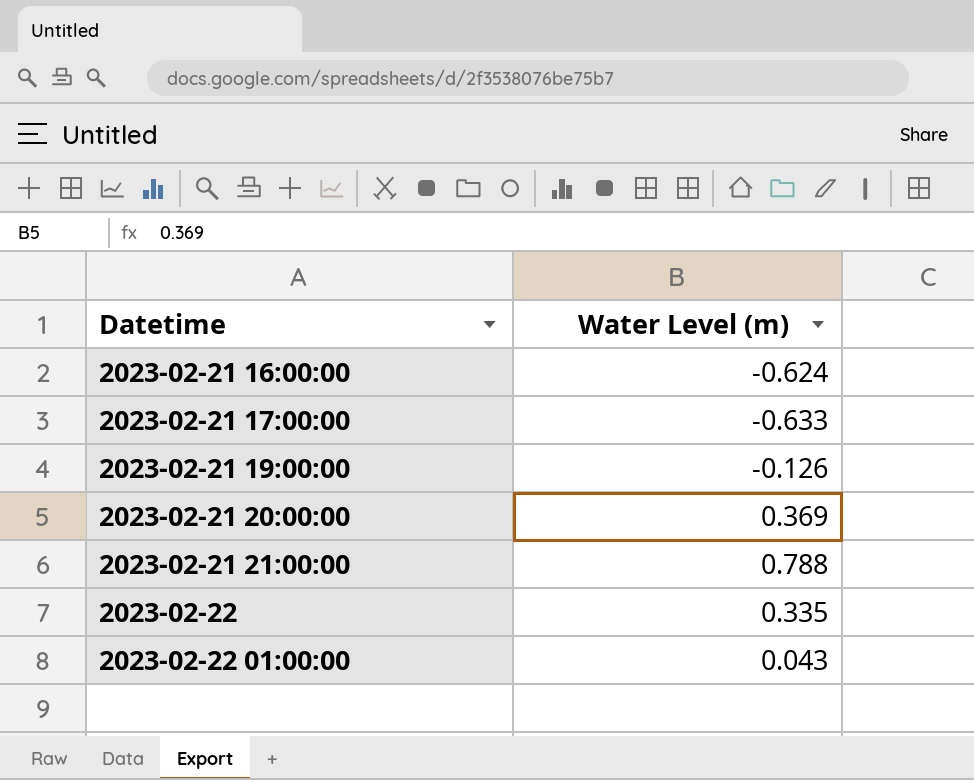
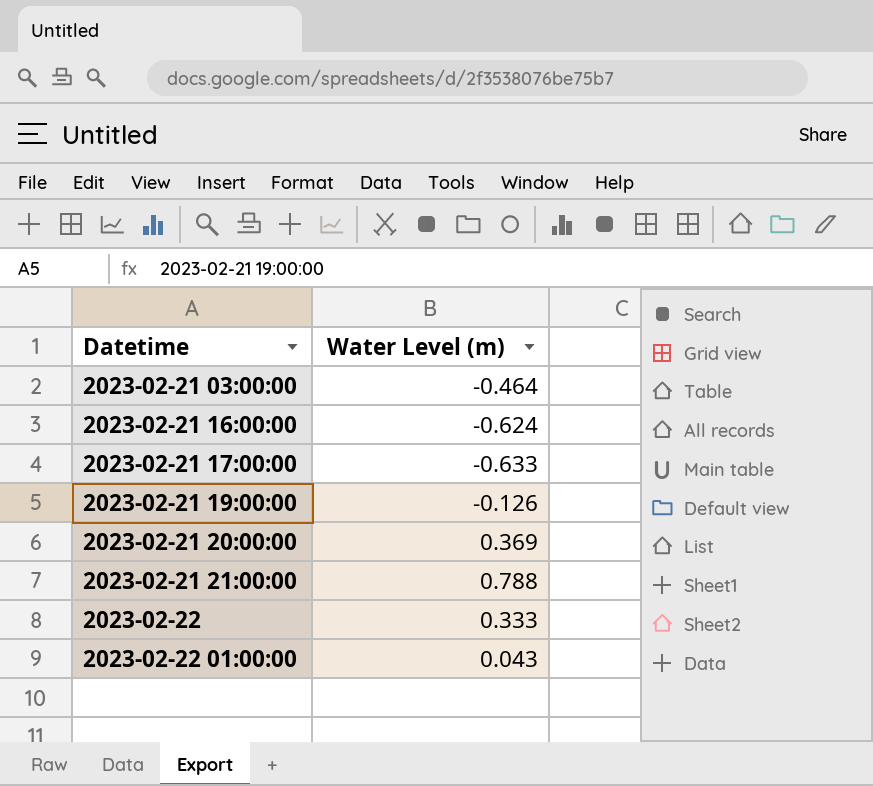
row 2023-02-21 03:00:00: none -> -0.464
2023-02-22 | Water Level (m): 0.335 -> 0.333

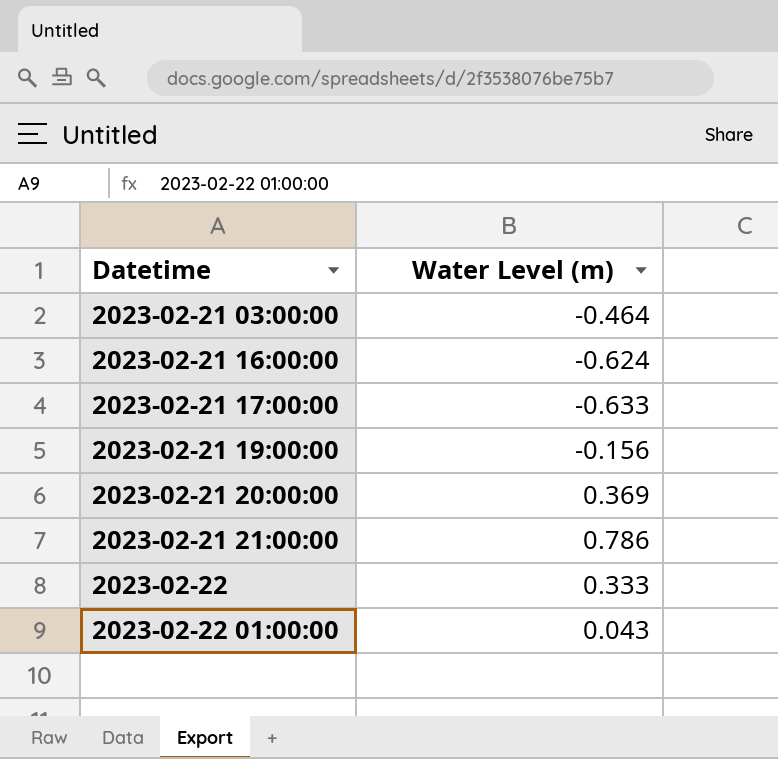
2023-02-21 19:00:00 | Water Level (m): -0.126 -> -0.156
2023-02-21 21:00:00 | Water Level (m): 0.788 -> 0.786

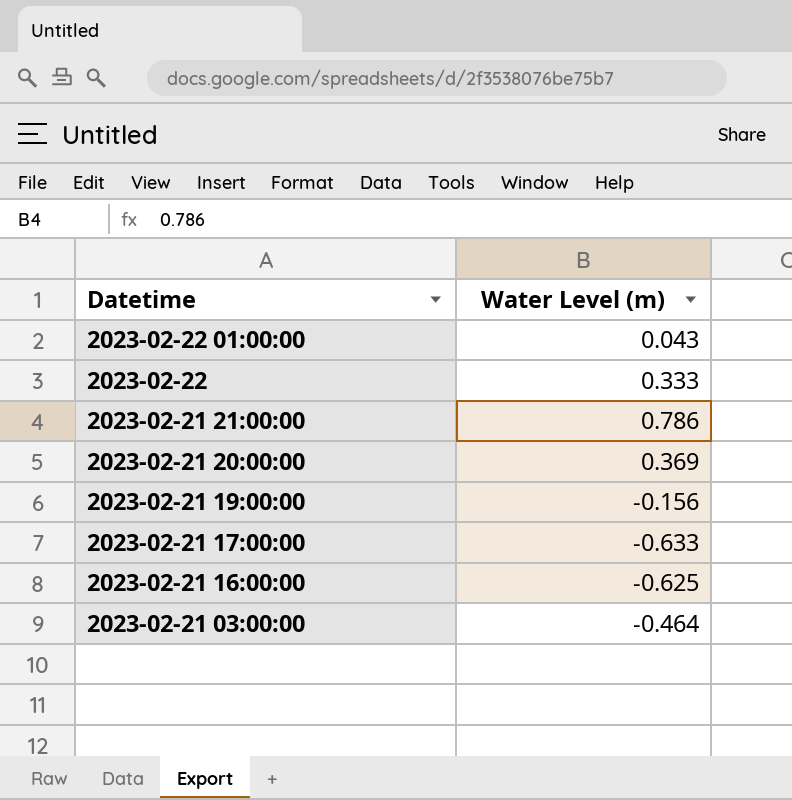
row order: Datetime ascending -> Datetime descending
2023-02-21 16:00:00 | Water Level (m): -0.624 -> -0.625

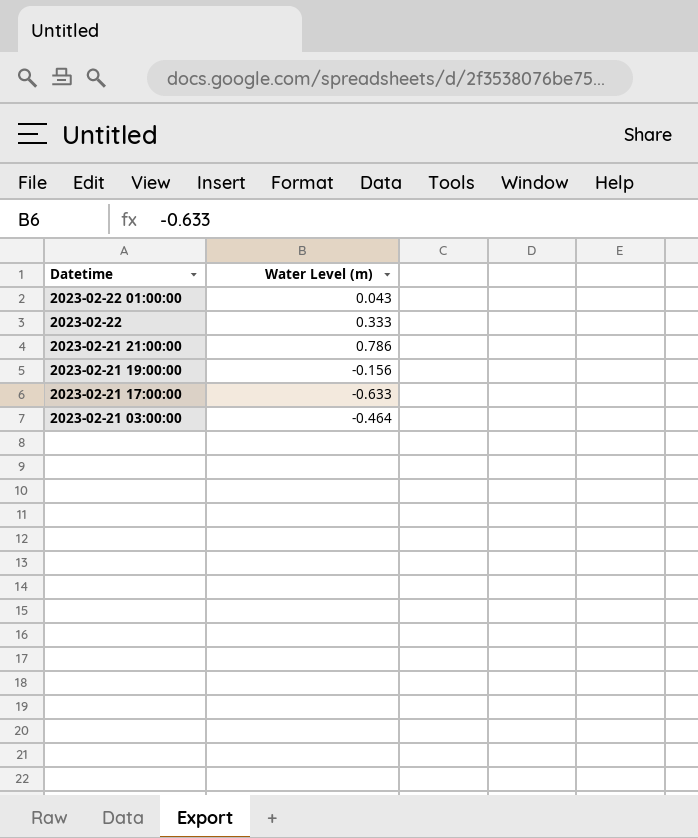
row 2023-02-21 20:00:00: 0.369 -> none
row 2023-02-21 16:00:00: -0.625 -> none

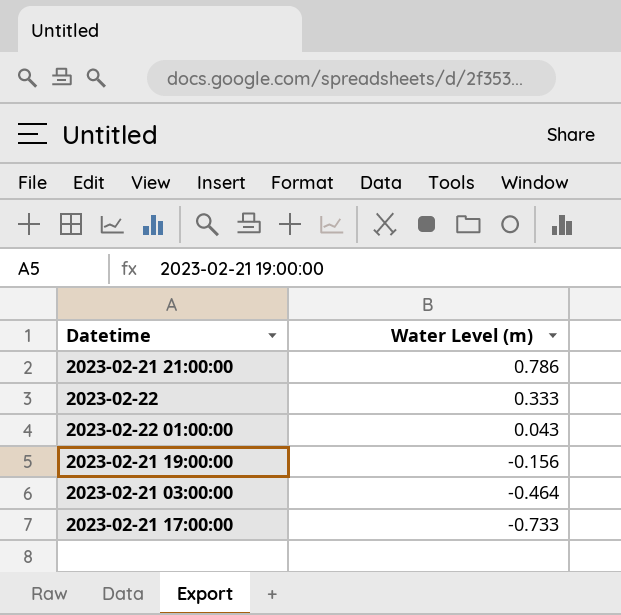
row order: Datetime descending -> Water Level (m) descending
2023-02-21 17:00:00 | Water Level (m): -0.633 -> -0.733

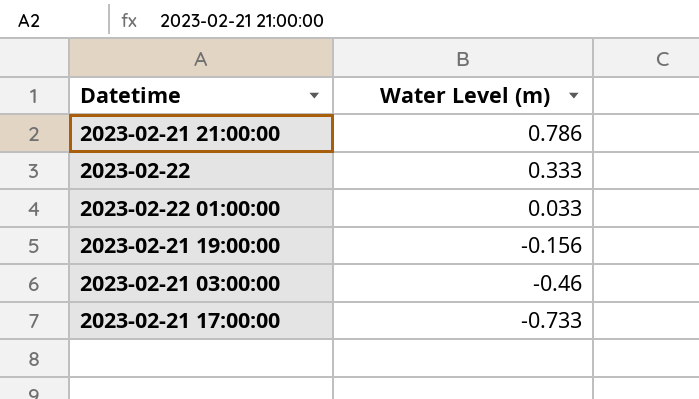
2023-02-22 01:00:00 | Water Level (m): 0.043 -> 0.033
2023-02-21 03:00:00 | Water Level (m): -0.464 -> -0.46

